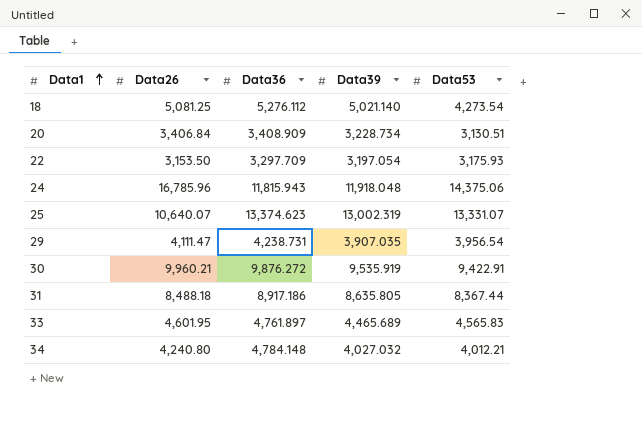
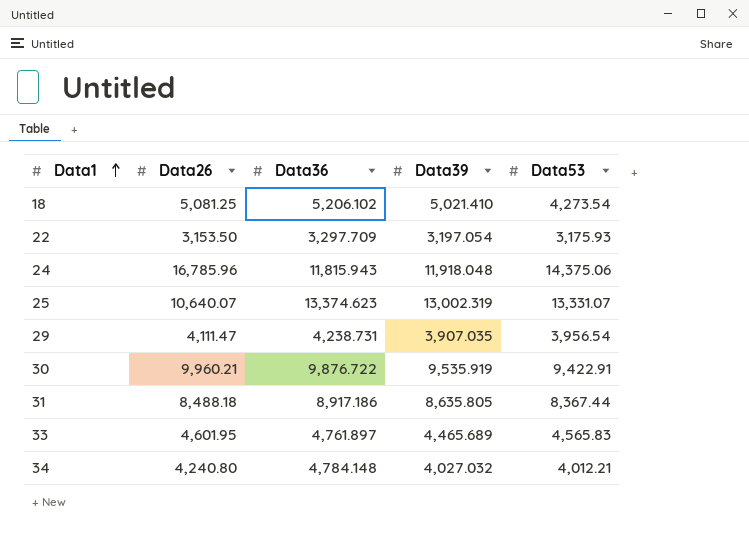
row 20: 3,406.84 | 3,408.909 | 3,228.734 | 3,130.51 -> none
18 | Data36: 5,276.112 -> 5,206.102
18 | Data39: 5,021.140 -> 5,021.410
30 | Data36: 9,876.272 -> 9,876.722

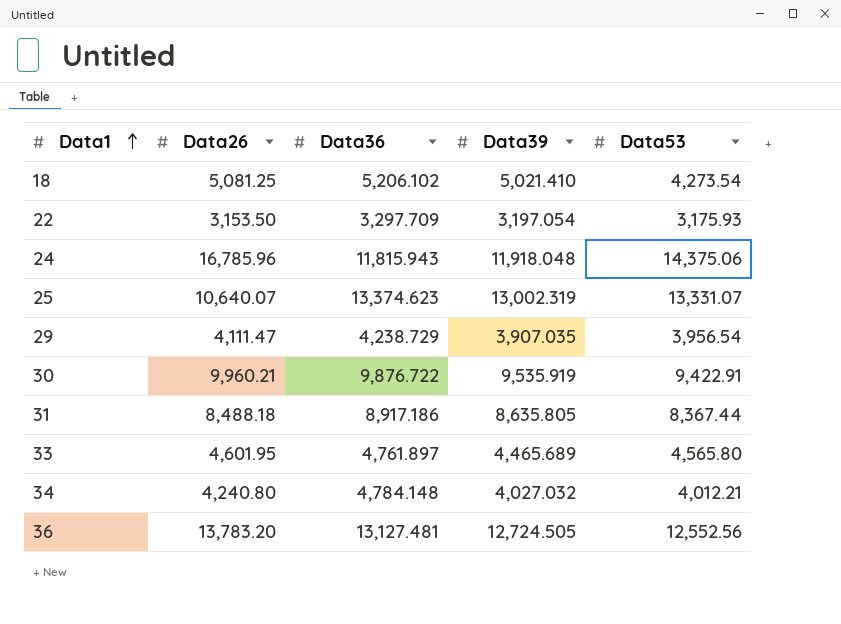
29 | Data36: 4,238.731 -> 4,238.729
33 | Data53: 4,565.83 -> 4,565.80
row 36: none -> 13,783.20 | 13,127.481 | 12,724.505 | 12,552.56

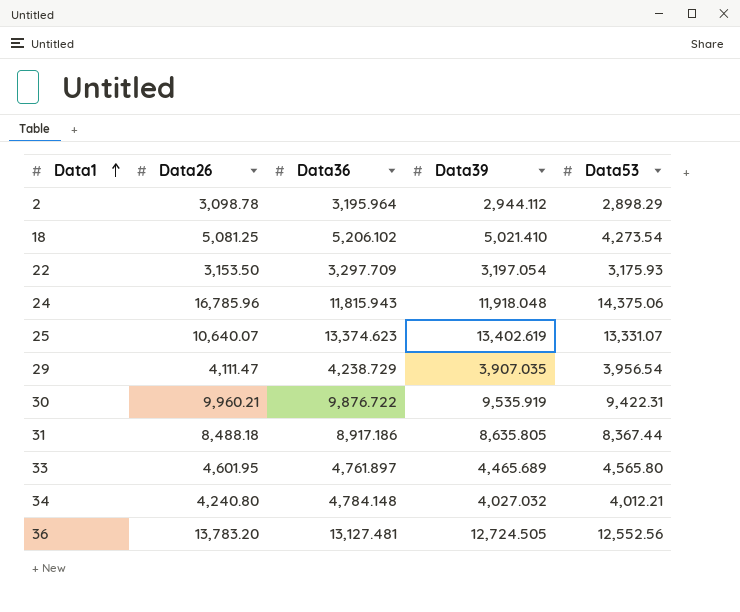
row 2: none -> 3,098.78 | 3,195.964 | 2,944.112 | 2,898.29
25 | Data39: 13,002.319 -> 13,402.619
30 | Data53: 9,422.91 -> 9,422.31

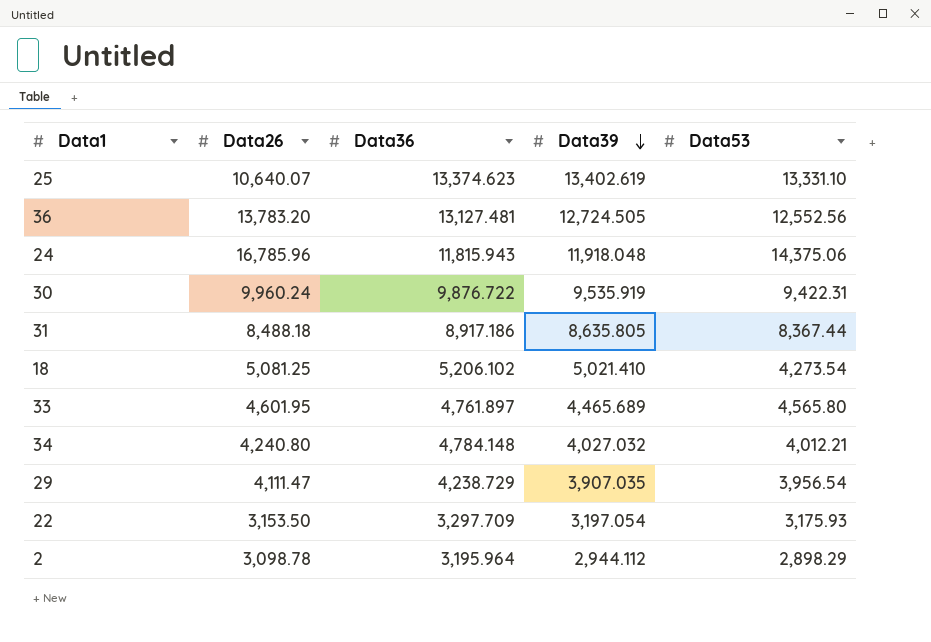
row order: Data1 ascending -> Data39 descending
25 | Data53: 13,331.07 -> 13,331.10
30 | Data26: 9,960.21 -> 9,960.24

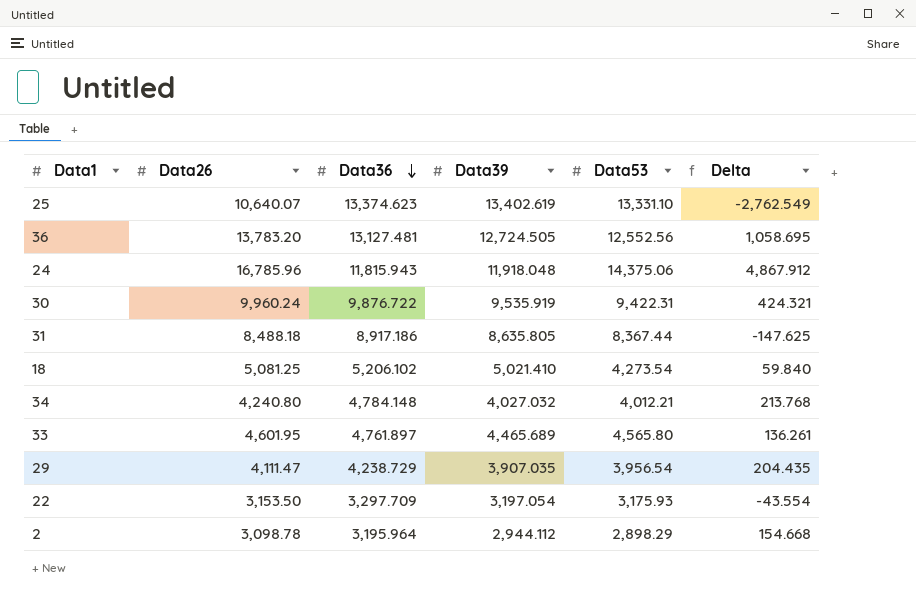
row order: Data39 descending -> Data36 descending
column Delta | formula: none -> [Data26] - [Data39]

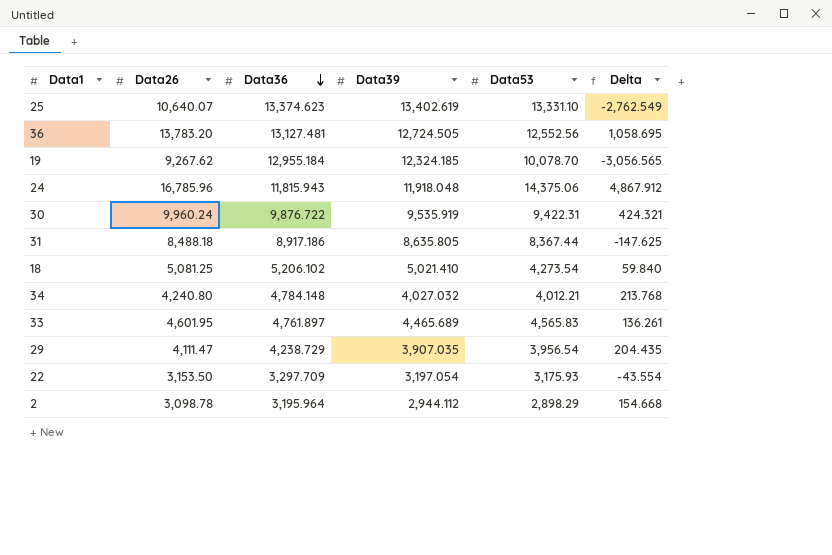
row 19: none -> 9,267.62 | 12,955.184 | 12,324.185 | 10,078.70 | -3,056.565
33 | Data53: 4,565.80 -> 4,565.83

